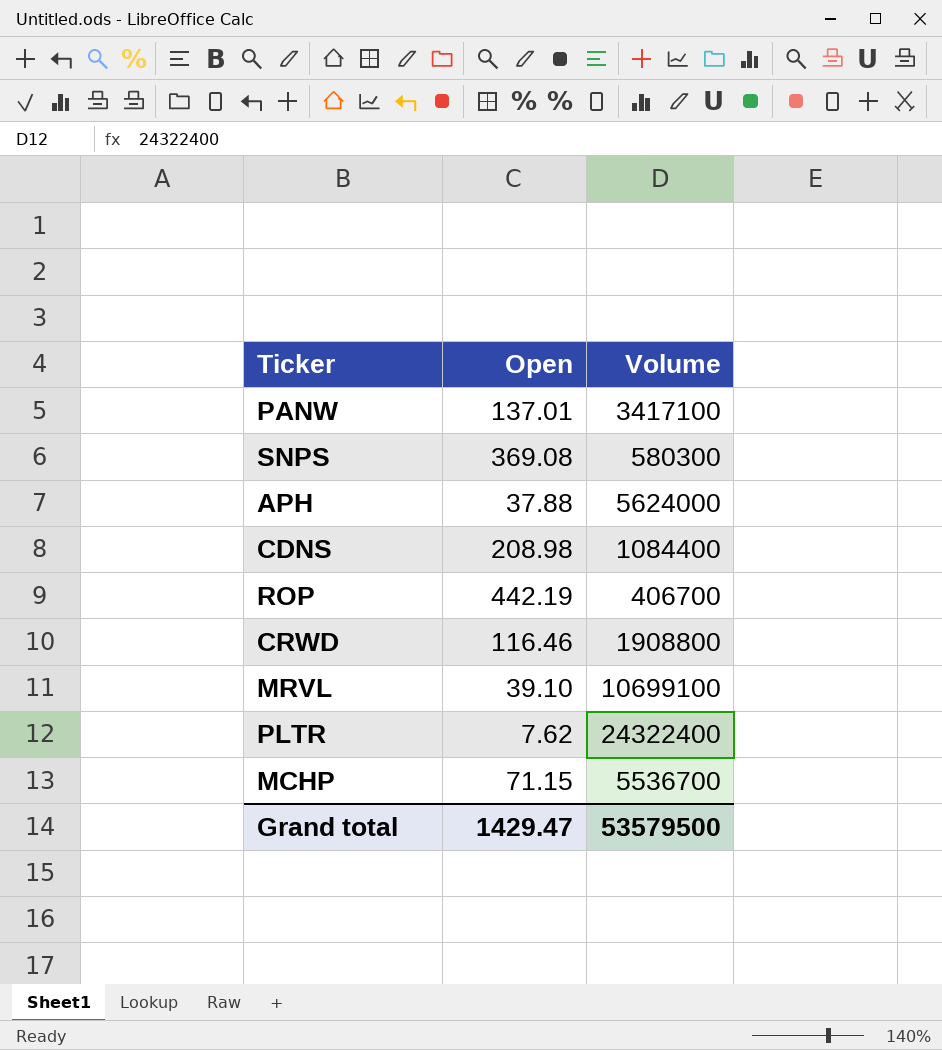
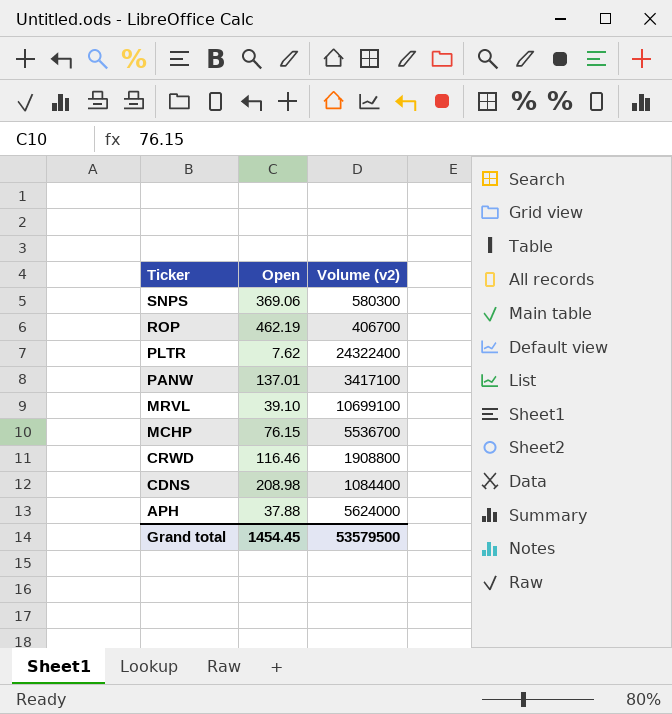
row order: none -> Ticker descending
column name: Volume -> Volume (v2)
SNPS | Open: 369.08 -> 369.06
ROP | Open: 442.19 -> 462.19
MCHP | Open: 71.15 -> 76.15
Grand total | Open: 1429.47 -> 1454.45

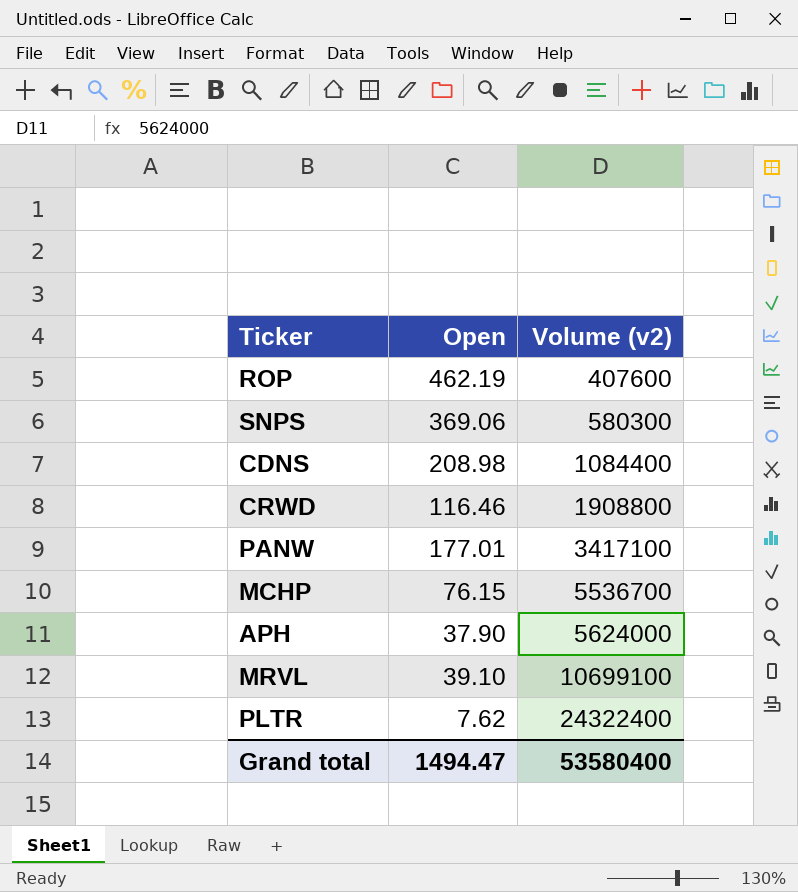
row order: Ticker descending -> Volume (v2) ascending
ROP | Volume (v2): 406700 -> 407600
PANW | Open: 137.01 -> 177.01
APH | Open: 37.88 -> 37.90
Grand total | Open: 1454.45 -> 1494.47
Grand total | Volume (v2): 53579500 -> 53580400

